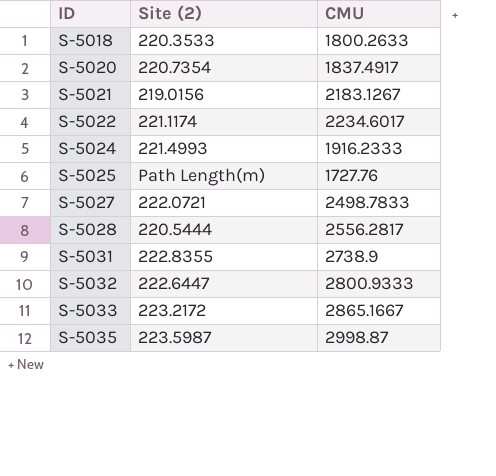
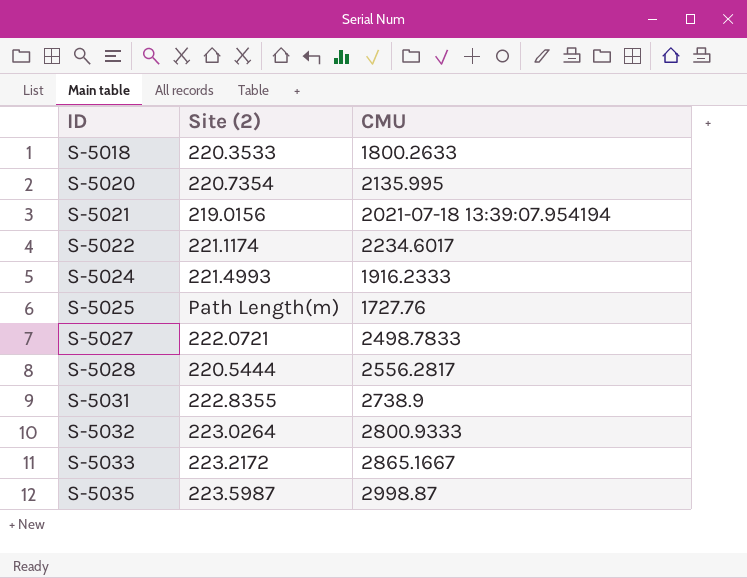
S-5020 | CMU: 1837.4917 -> 2135.995
S-5021 | CMU: 2183.1267 -> 2021-07-18 13:39:07.954194
S-5032 | Site (2): 222.6447 -> 223.0264

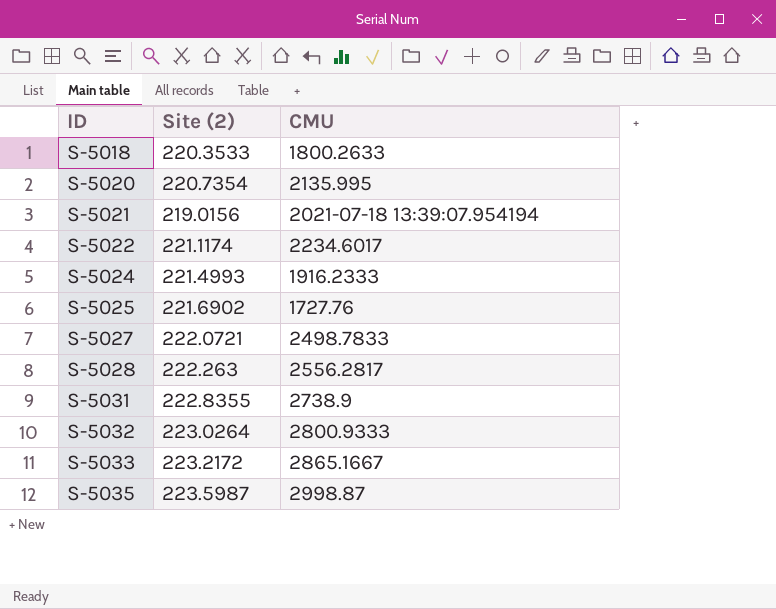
S-5025 | Site (2): Path Length(m) -> 221.6902
S-5028 | Site (2): 220.5444 -> 222.263

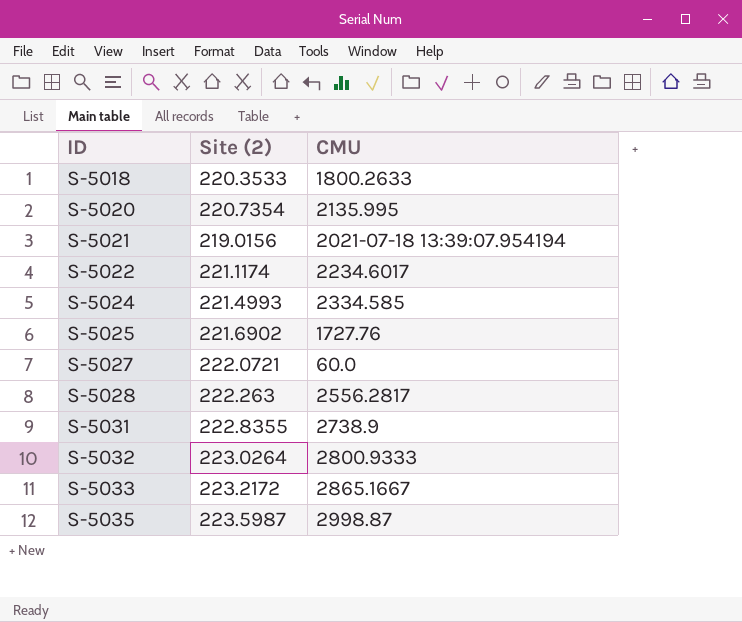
S-5024 | CMU: 1916.2333 -> 2334.585
S-5027 | CMU: 2498.7833 -> 60.0

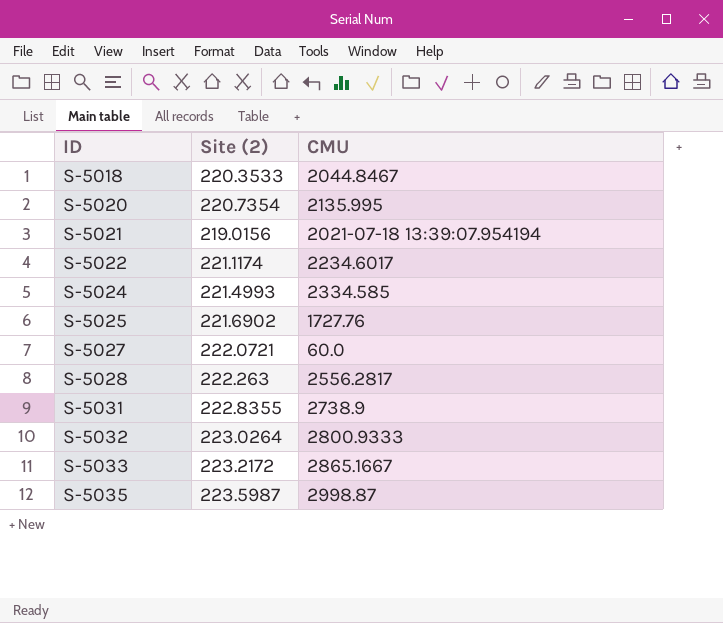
S-5018 | CMU: 1800.2633 -> 2044.8467

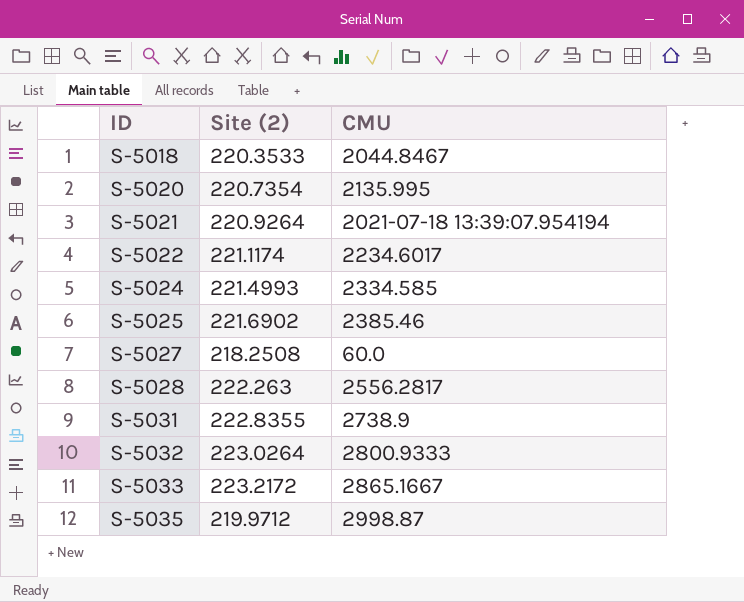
S-5021 | Site (2): 219.0156 -> 220.9264
S-5025 | CMU: 1727.76 -> 2385.46
S-5027 | Site (2): 222.0721 -> 218.2508
S-5035 | Site (2): 223.5987 -> 219.9712

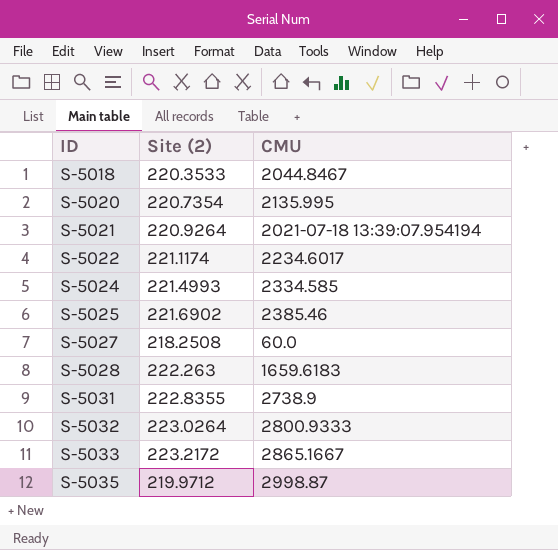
S-5028 | CMU: 2556.2817 -> 1659.6183

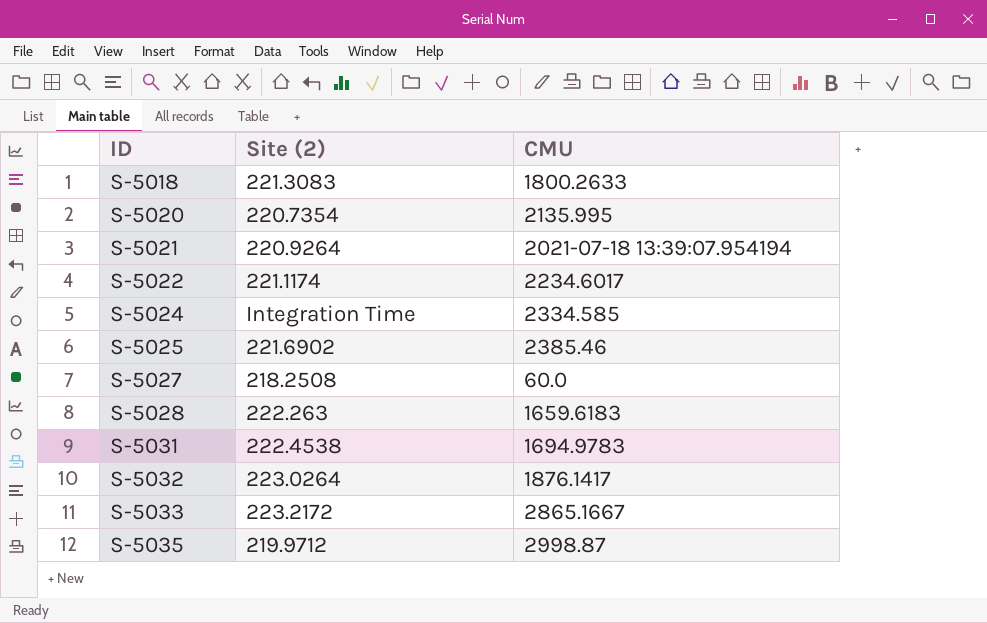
S-5018 | Site (2): 220.3533 -> 221.3083
S-5018 | CMU: 2044.8467 -> 1800.2633
S-5024 | Site (2): 221.4993 -> Integration Time
S-5031 | Site (2): 222.8355 -> 222.4538
S-5031 | CMU: 2738.9 -> 1694.9783
S-5032 | CMU: 2800.9333 -> 1876.1417

